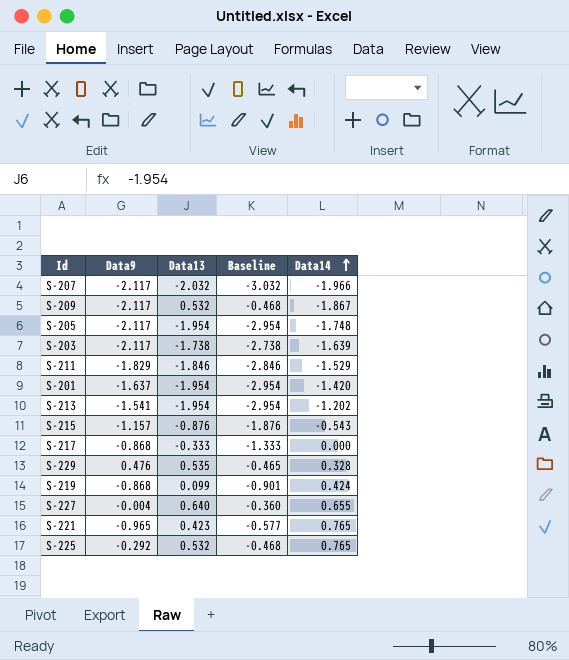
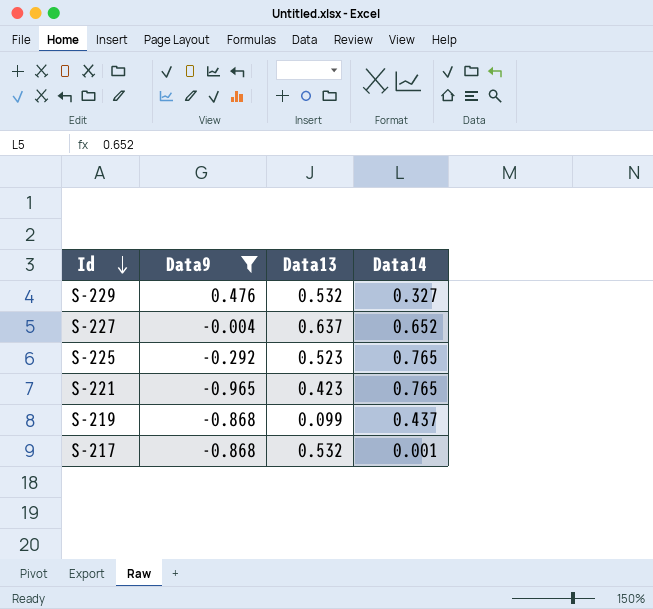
filter: none -> Data9 >= -0.965
row order: Data14 ascending -> Id descending
column Baseline | formula: [Data13] - 1 -> none
S-229 | Data13: 0.535 -> 0.532
S-229 | Data14: 0.328 -> 0.327
S-227 | Data13: 0.640 -> 0.637
S-227 | Data14: 0.655 -> 0.652
S-225 | Data13: 0.532 -> 0.523
S-219 | Data14: 0.424 -> 0.437
S-217 | Data13: -0.333 -> 0.532
S-217 | Data14: 0.000 -> 0.001

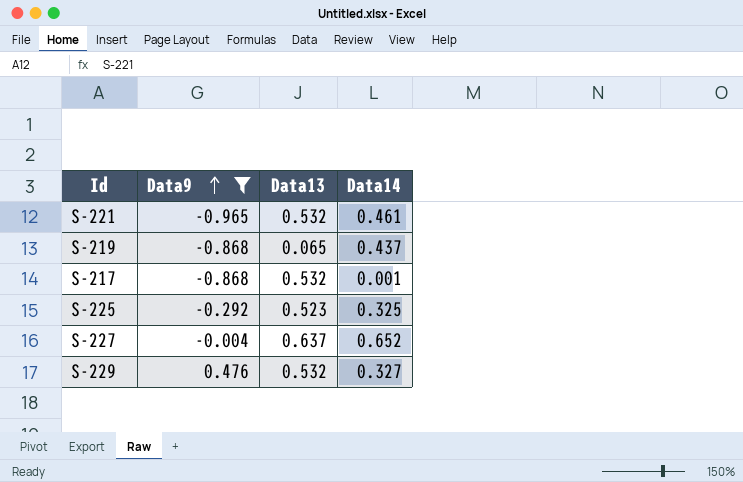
row order: Id descending -> Data9 ascending
S-221 | Data13: 0.423 -> 0.532
S-221 | Data14: 0.765 -> 0.461
S-219 | Data13: 0.099 -> 0.065
S-225 | Data14: 0.765 -> 0.325

